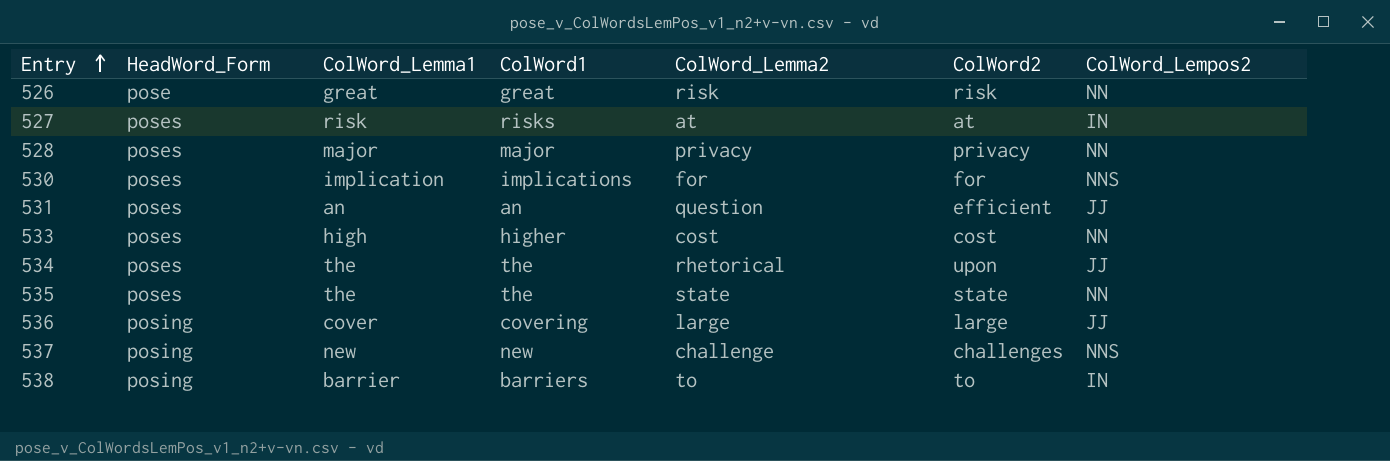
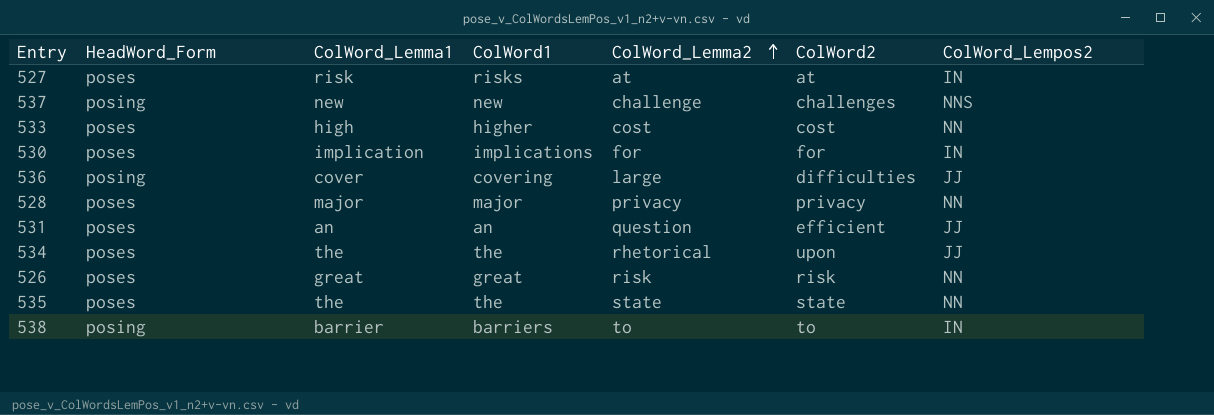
row order: Entry ascending -> ColWord_Lemma2 ascending
530 | ColWord_Lempos2: NNS -> IN
536 | ColWord2: large -> difficulties
526 | HeadWord_Form: pose -> poses

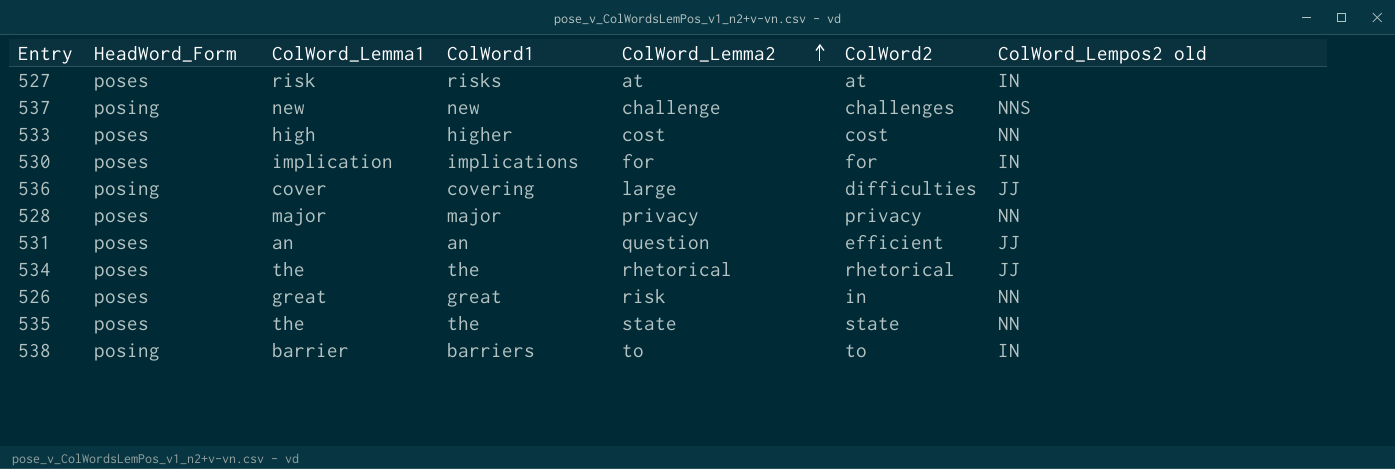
column name: ColWord_Lempos2 -> ColWord_Lempos2 old
534 | ColWord2: upon -> rhetorical
526 | ColWord2: risk -> in

